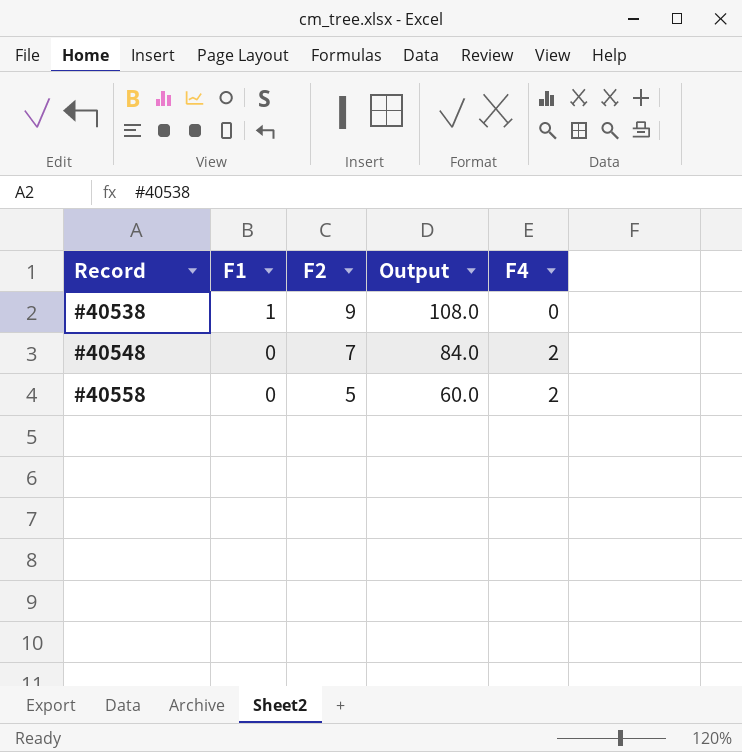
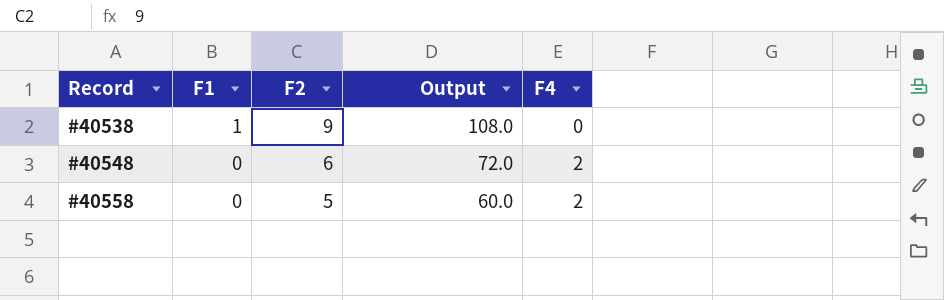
#40548 | F2: 7 -> 6
#40548 | Output: 84.0 -> 72.0

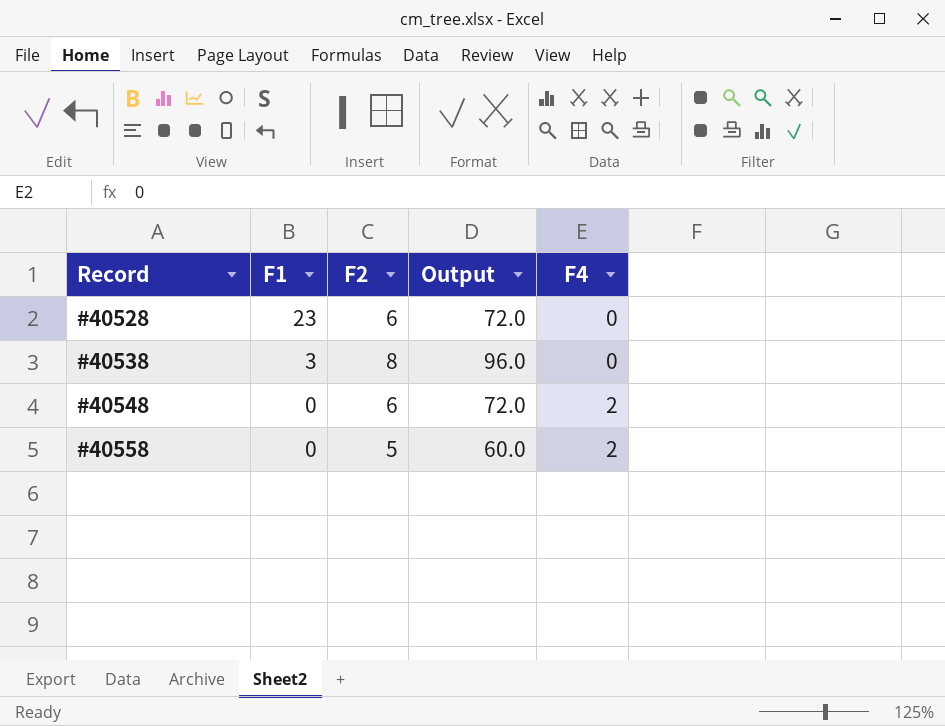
row #40528: none -> 23 | 6 | 72.0 | 0
#40538 | F1: 1 -> 3
#40538 | F2: 9 -> 8
#40538 | Output: 108.0 -> 96.0

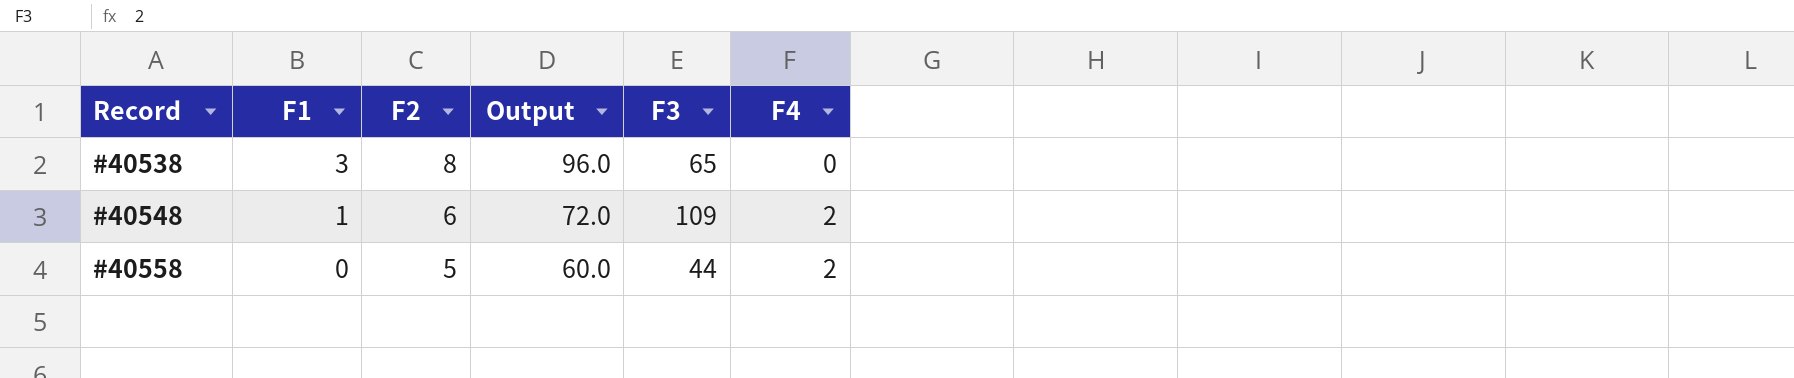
column F3 | position: none -> 5
row #40528: 23 | 6 | 72.0 | 0 -> none
#40548 | F1: 0 -> 1

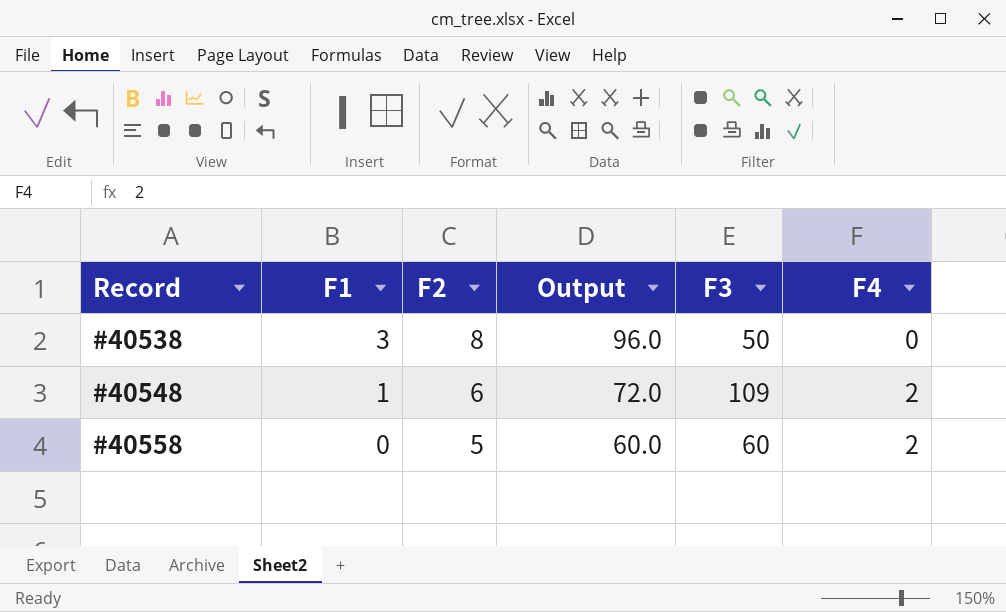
#40538 | F3: 65 -> 50
#40558 | F3: 44 -> 60

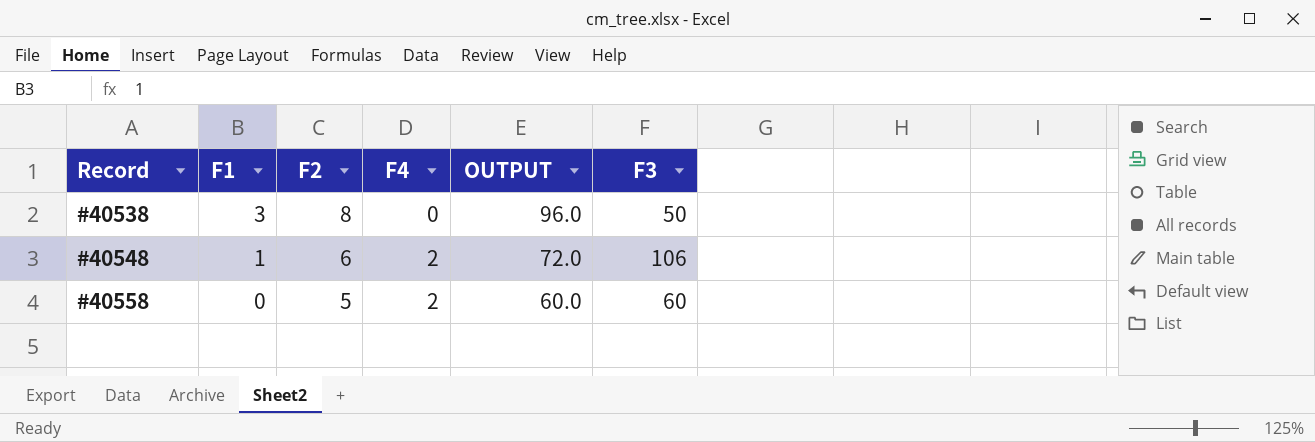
column F4 | position: 6 -> 4
column name: Output -> OUTPUT
#40548 | F3: 109 -> 106

